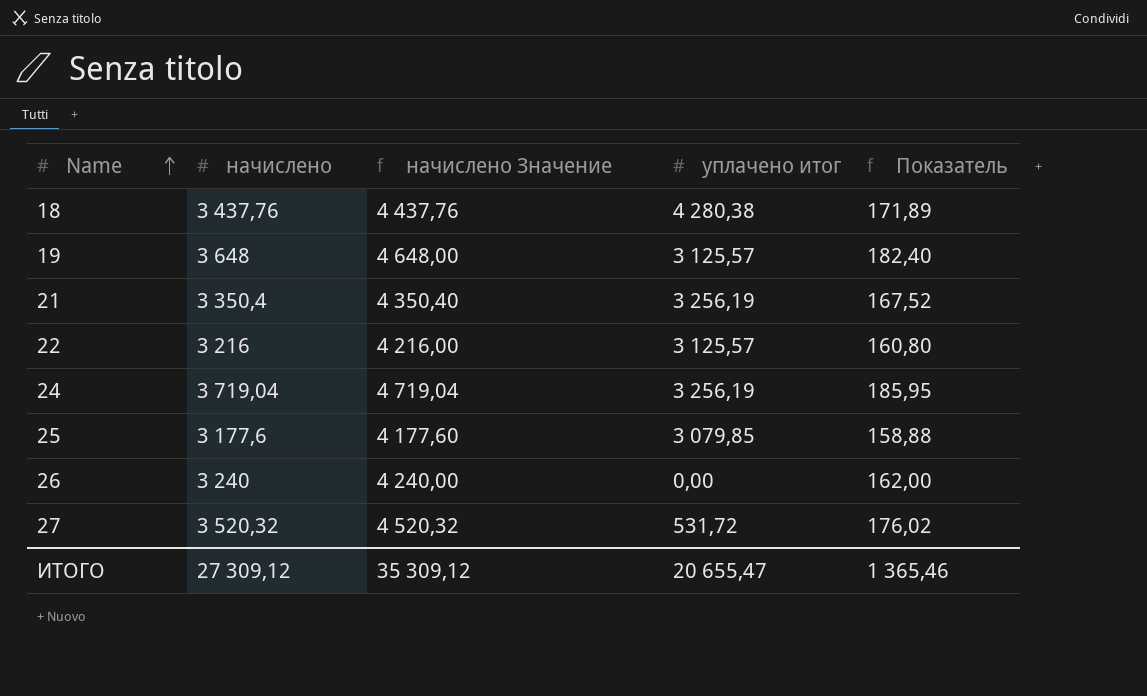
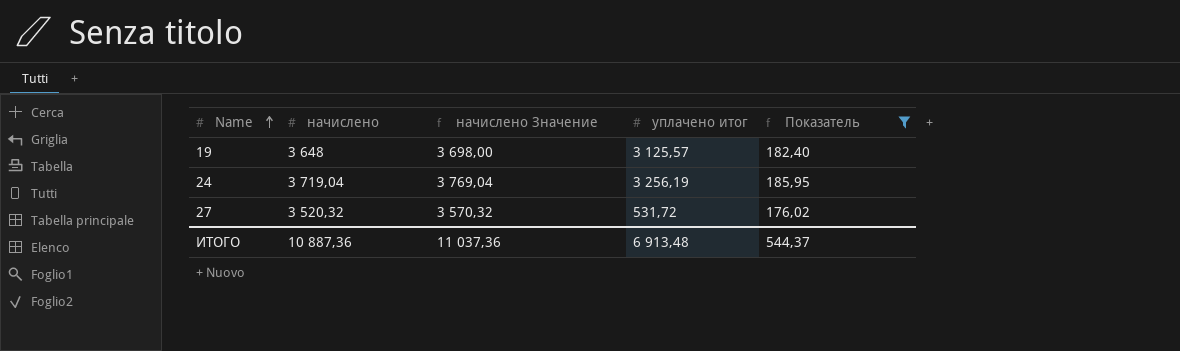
filter: none -> Показатель >= 176,02
column начислено Значение | formula: [начислено] + 1000 -> [начислено] + 50
ИТОГО | начислено: 27 309,12 -> 10 887,36
ИТОГО | начислено Значение: 35 309,12 -> 11 037,36
ИТОГО | уплачено итог: 20 655,47 -> 6 913,48
ИТОГО | Показатель: 1 365,46 -> 544,37

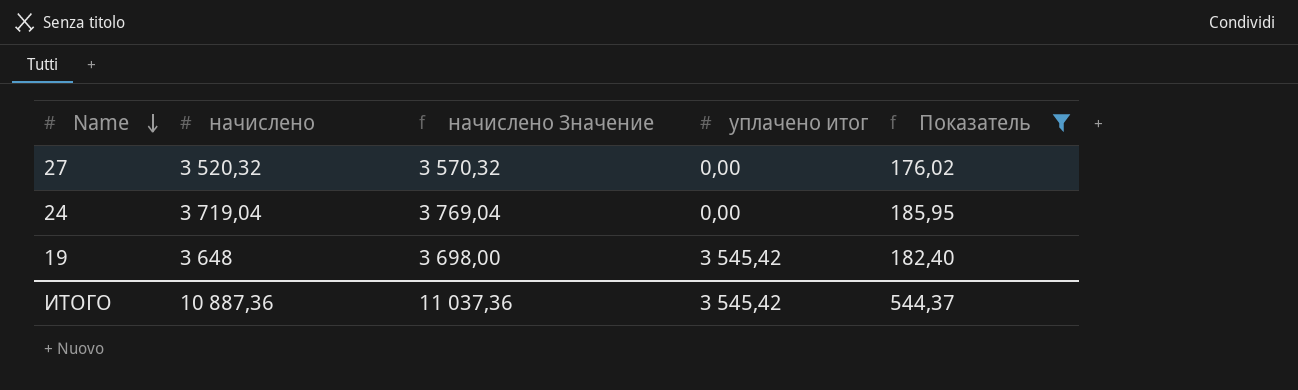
row order: Name ascending -> Name descending
27 | уплачено итог: 531,72 -> 0,00
24 | уплачено итог: 3 256,19 -> 0,00
19 | уплачено итог: 3 125,57 -> 3 545,42
ИТОГО | уплачено итог: 6 913,48 -> 3 545,42

